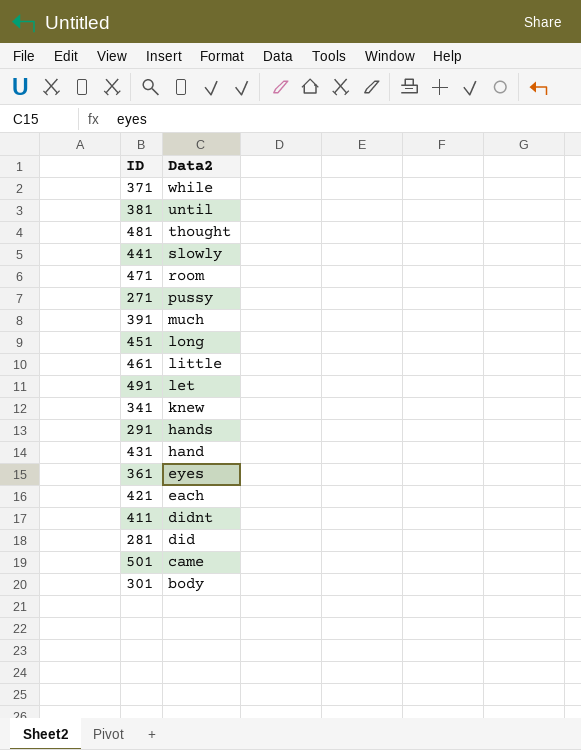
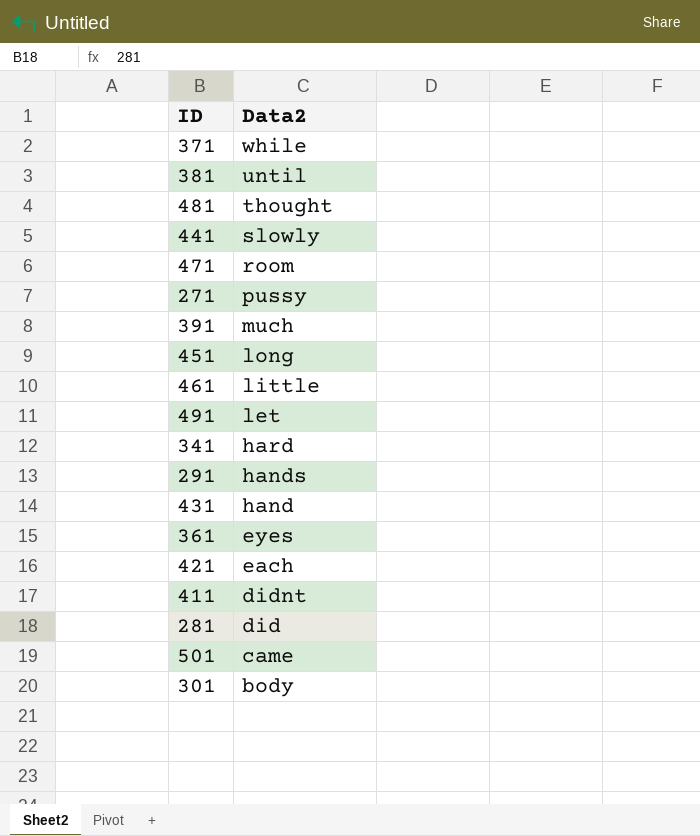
341 | Data2: knew -> hard

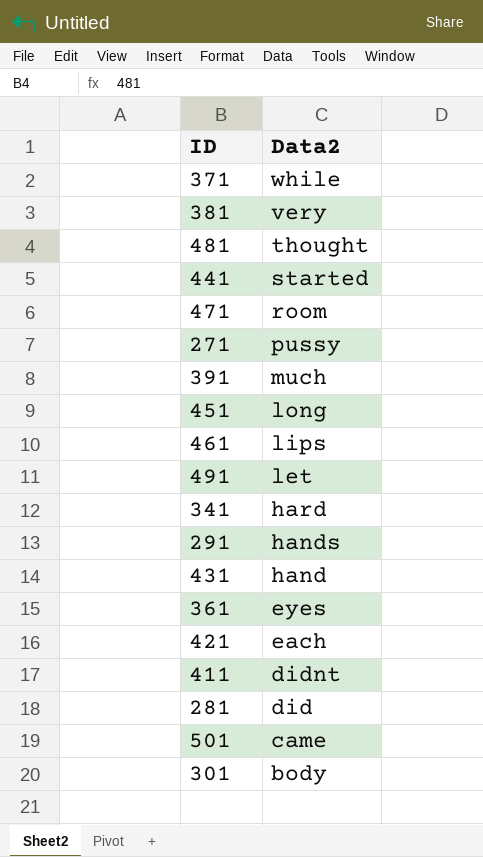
381 | Data2: until -> very
441 | Data2: slowly -> started
461 | Data2: little -> lips

